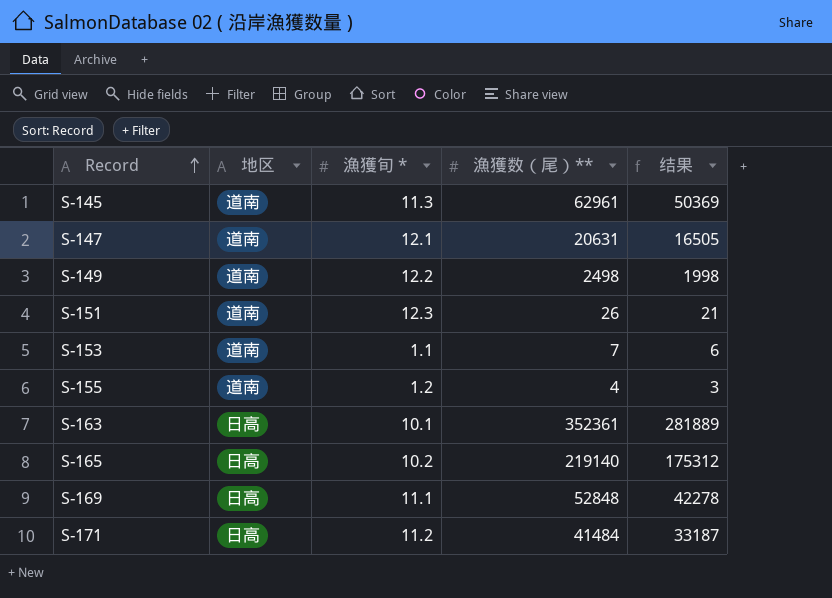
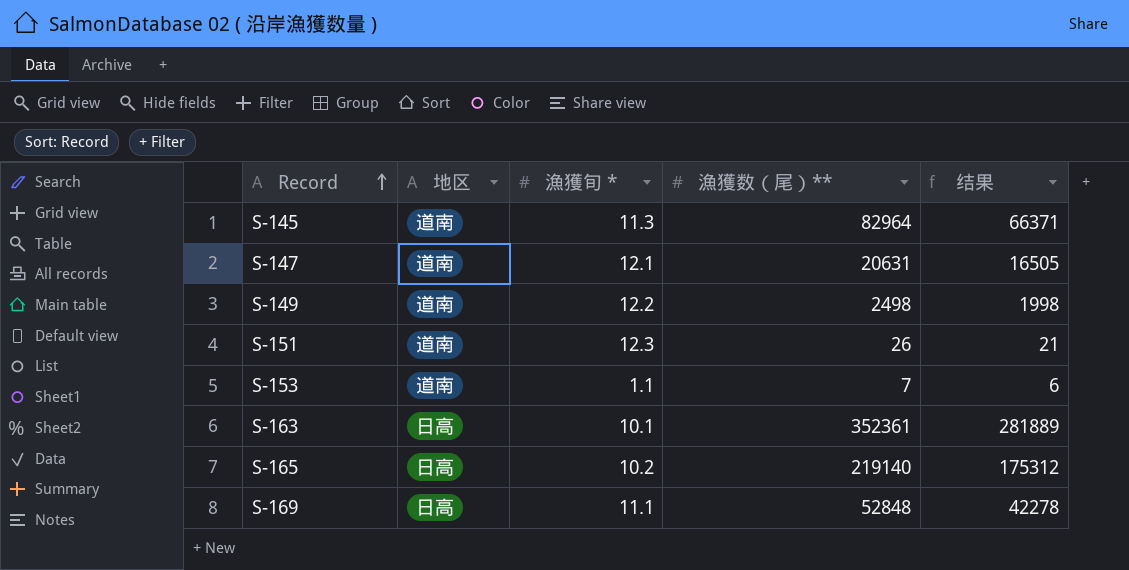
row S-155: 道南 | 1.2 | 4 | 3 -> none
row S-171: 日高 | 11.2 | 41484 | 33187 -> none
S-145 | 漁獲数（尾）**: 62961 -> 82964
S-145 | 结果: 50369 -> 66371

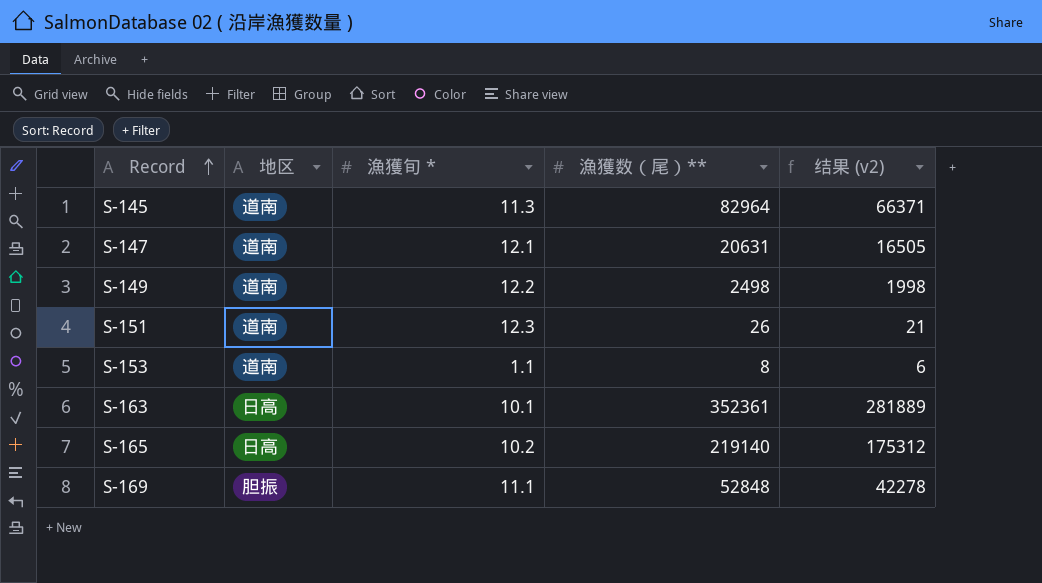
column name: 结果 -> 结果 (v2)
S-153 | 漁獲数（尾）**: 7 -> 8
S-169 | 地区: 日高 -> 胆振

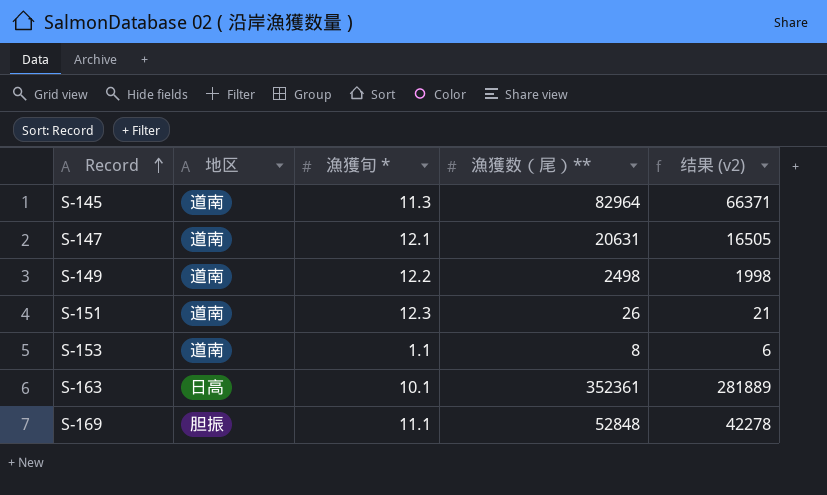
row S-165: 日高 | 10.2 | 219140 | 175312 -> none

